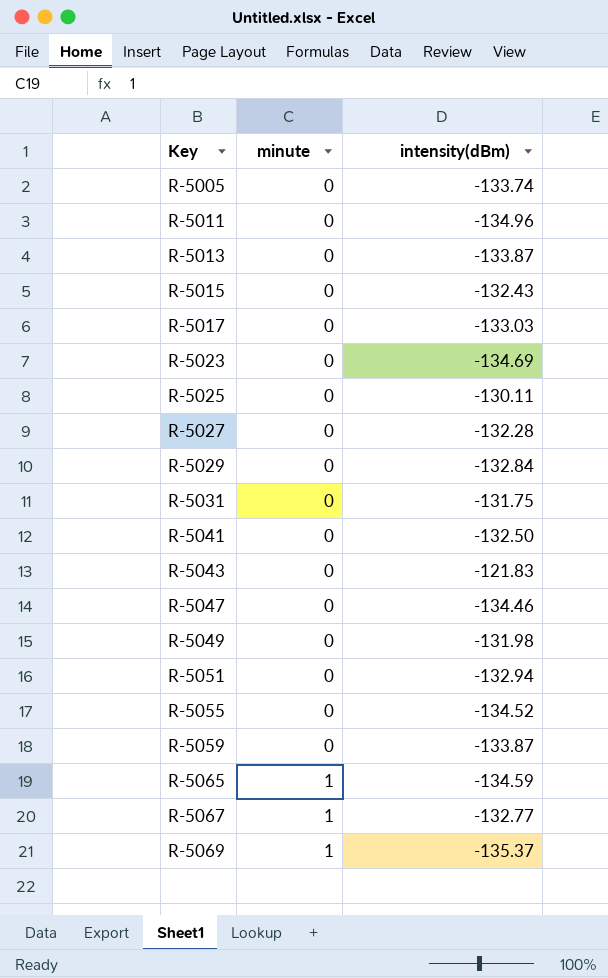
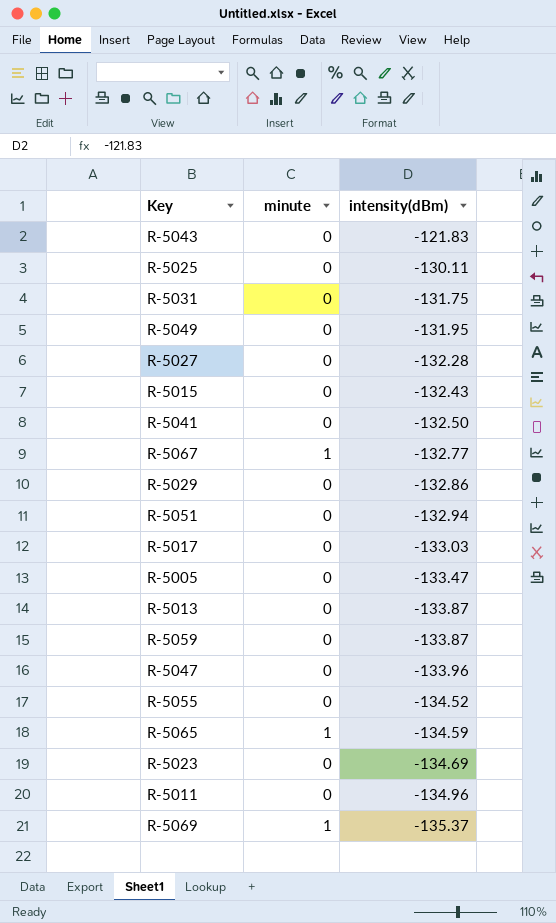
row order: Key ascending -> intensity(dBm) descending
R-5049 | intensity(dBm): -131.98 -> -131.95
R-5029 | intensity(dBm): -132.84 -> -132.86
R-5005 | intensity(dBm): -133.74 -> -133.47
R-5047 | intensity(dBm): -134.46 -> -133.96

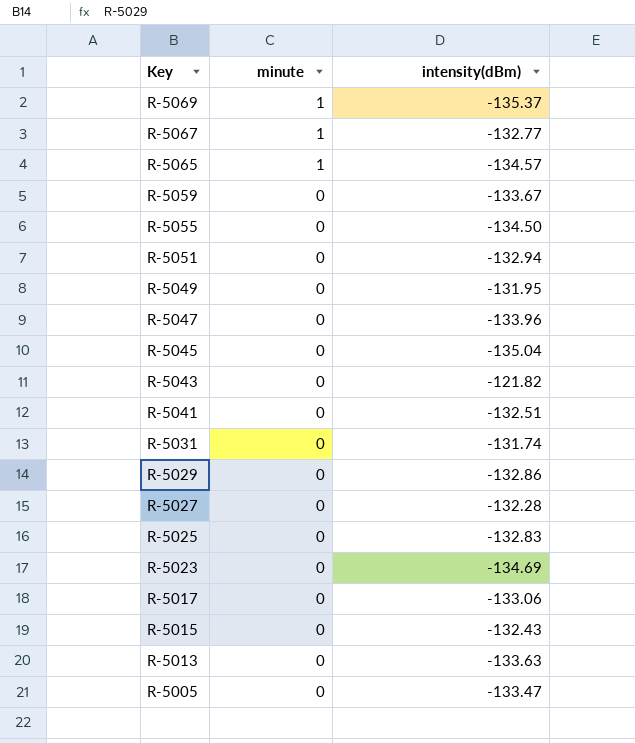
row order: intensity(dBm) descending -> Key descending
row R-5011: 0 | -134.96 -> none
R-5065 | intensity(dBm): -134.59 -> -134.57
R-5059 | intensity(dBm): -133.87 -> -133.67
R-5055 | intensity(dBm): -134.52 -> -134.50
row R-5045: none -> 0 | -135.04
R-5043 | intensity(dBm): -121.83 -> -121.82
R-5041 | intensity(dBm): -132.50 -> -132.51
R-5031 | intensity(dBm): -131.75 -> -131.74
R-5025 | intensity(dBm): -130.11 -> -132.83
R-5017 | intensity(dBm): -133.03 -> -133.06
R-5013 | intensity(dBm): -133.87 -> -133.63

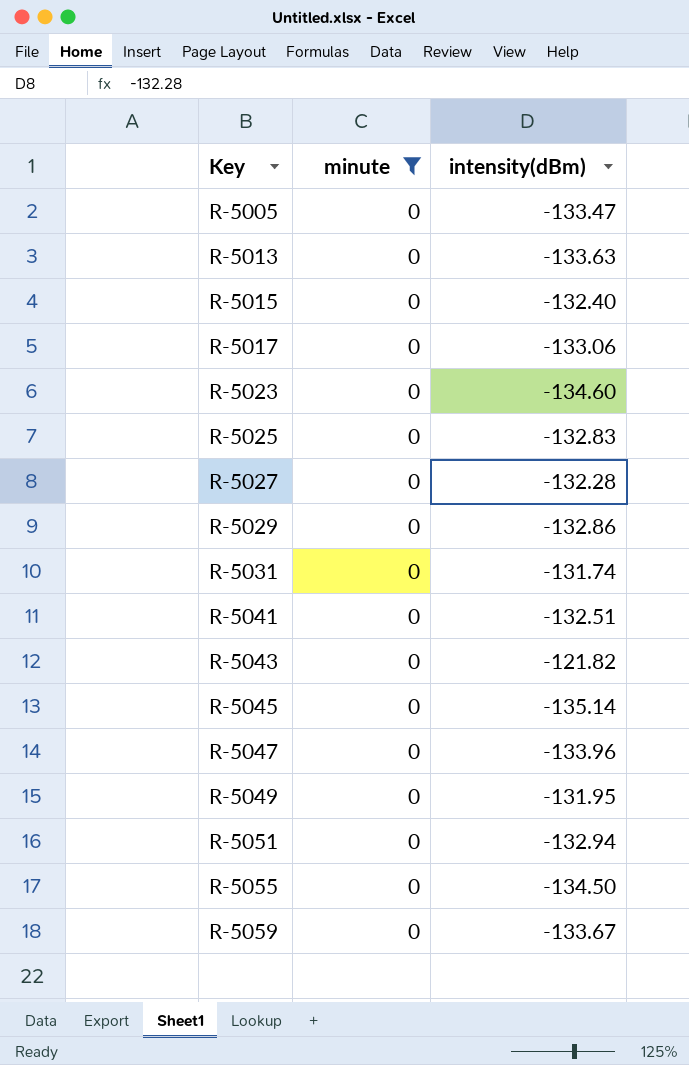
filter: none -> minute = 0
row order: Key descending -> Key ascending
R-5015 | intensity(dBm): -132.43 -> -132.40
R-5023 | intensity(dBm): -134.69 -> -134.60
R-5045 | intensity(dBm): -135.04 -> -135.14

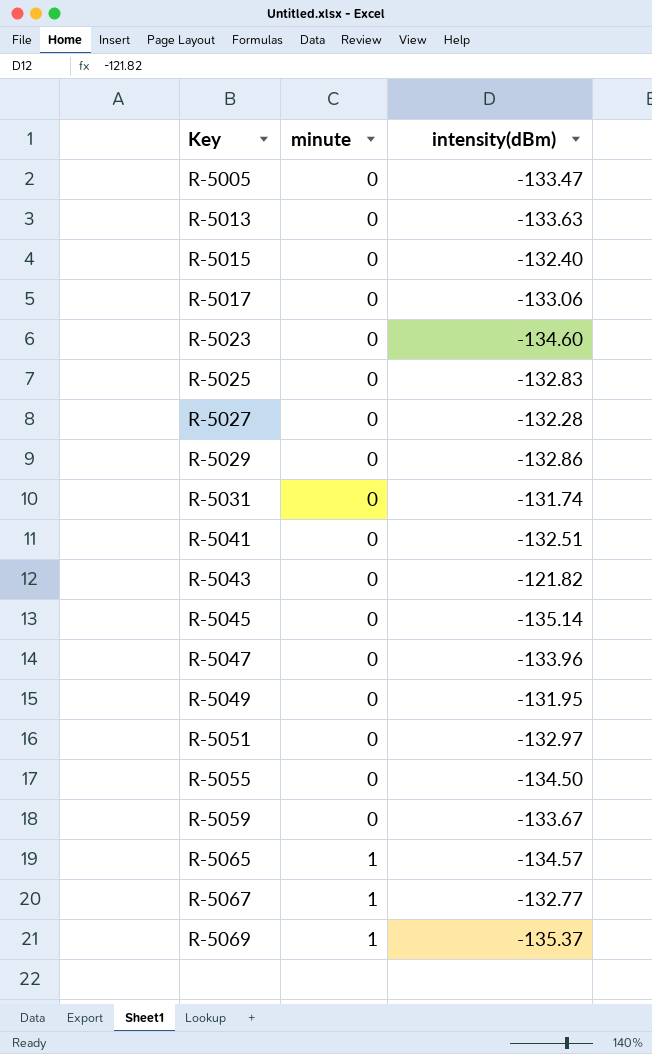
filter: minute = 0 -> none
R-5051 | intensity(dBm): -132.94 -> -132.97

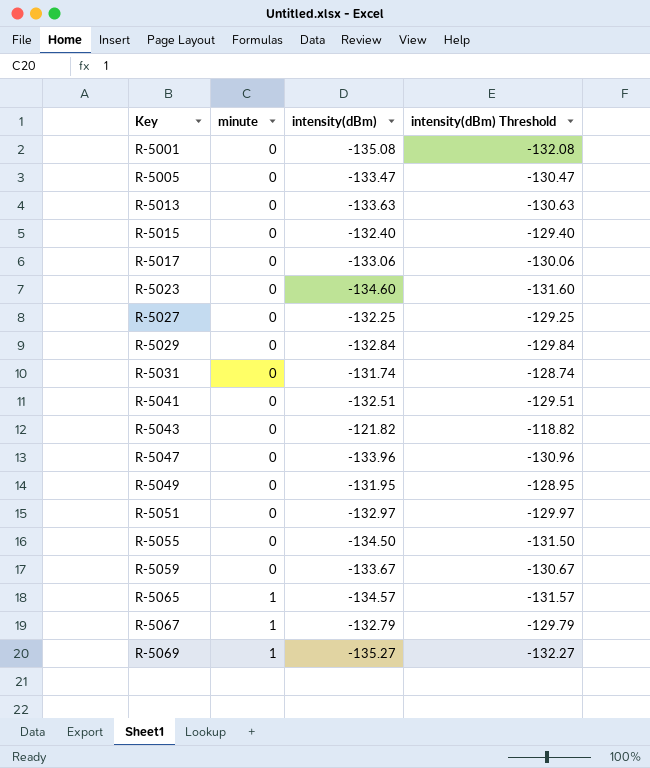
column intensity(dBm) Threshold | formula: none -> [intensity(dBm)] + 3
row R-5025: 0 | -132.83 -> none
row R-5045: 0 | -135.14 -> none
row R-5001: none -> 0 | -135.08 | -132.08
R-5027 | intensity(dBm): -132.28 -> -132.25
R-5029 | intensity(dBm): -132.86 -> -132.84
R-5067 | intensity(dBm): -132.77 -> -132.79
R-5069 | intensity(dBm): -135.37 -> -135.27

